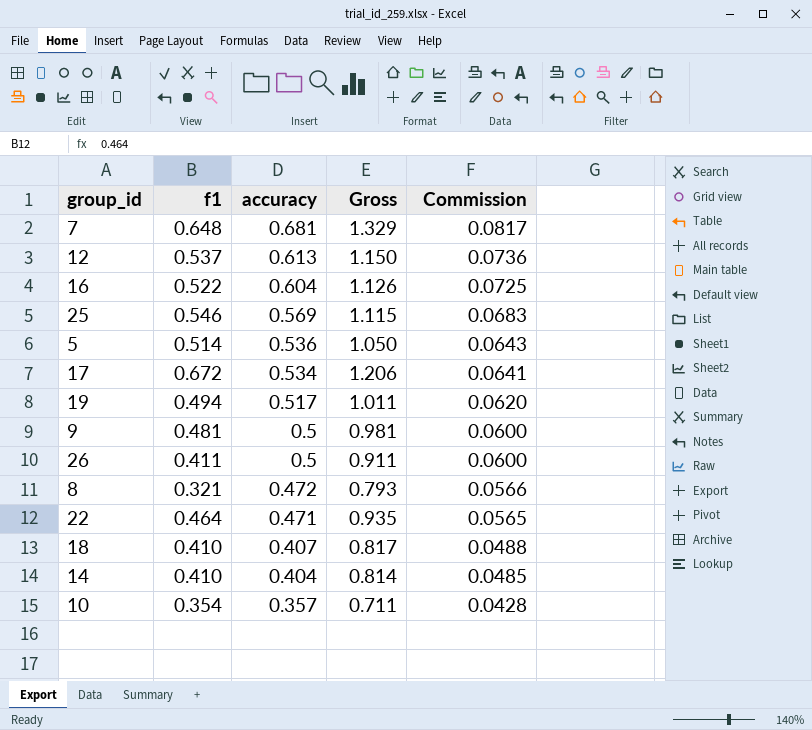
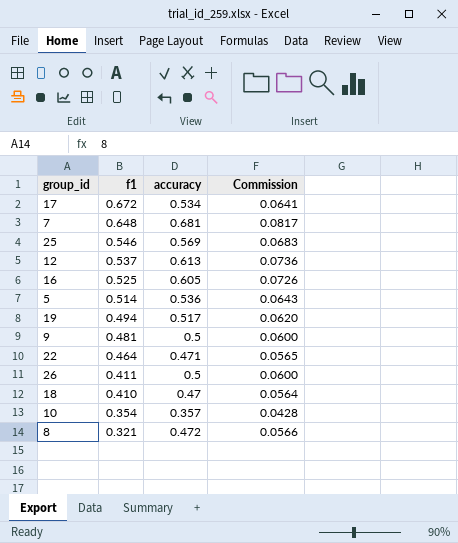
row order: accuracy descending -> f1 descending
column Gross | formula: [f1] + [accuracy] -> none
row 14: 0.410 | 0.404 | 0.814 | 0.0485 -> none
16 | f1: 0.522 -> 0.525
16 | accuracy: 0.604 -> 0.605
16 | Commission: 0.0725 -> 0.0726
18 | accuracy: 0.407 -> 0.47
18 | Commission: 0.0488 -> 0.0564

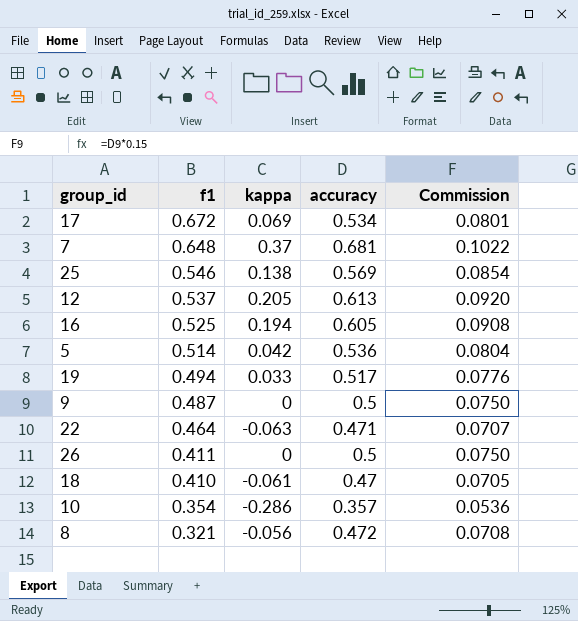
column kappa | position: none -> 3
column Commission | formula: [accuracy] * 0.12 -> [accuracy] * 0.15
9 | f1: 0.481 -> 0.487

